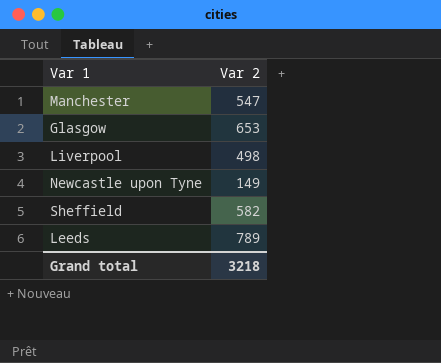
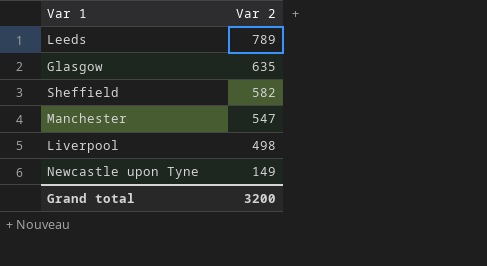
row order: none -> Var 2 descending
Glasgow | Var 2: 653 -> 635
Grand total | Var 2: 3218 -> 3200

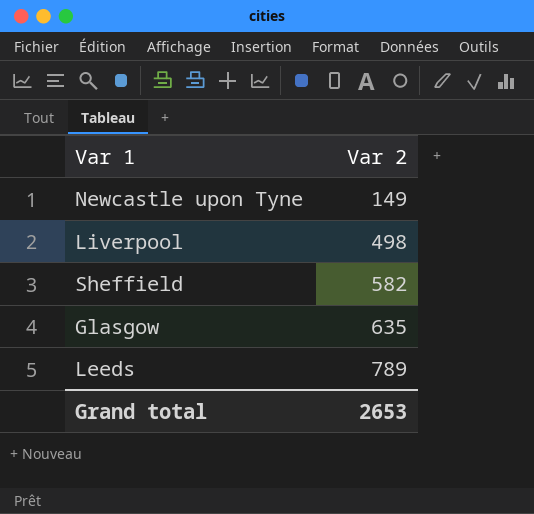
row order: Var 2 descending -> Var 2 ascending
row Manchester: 547 -> none
Grand total | Var 2: 3200 -> 2653

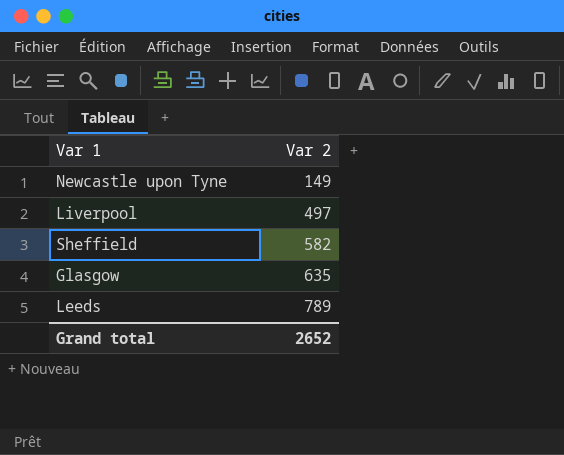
Liverpool | Var 2: 498 -> 497
Grand total | Var 2: 2653 -> 2652

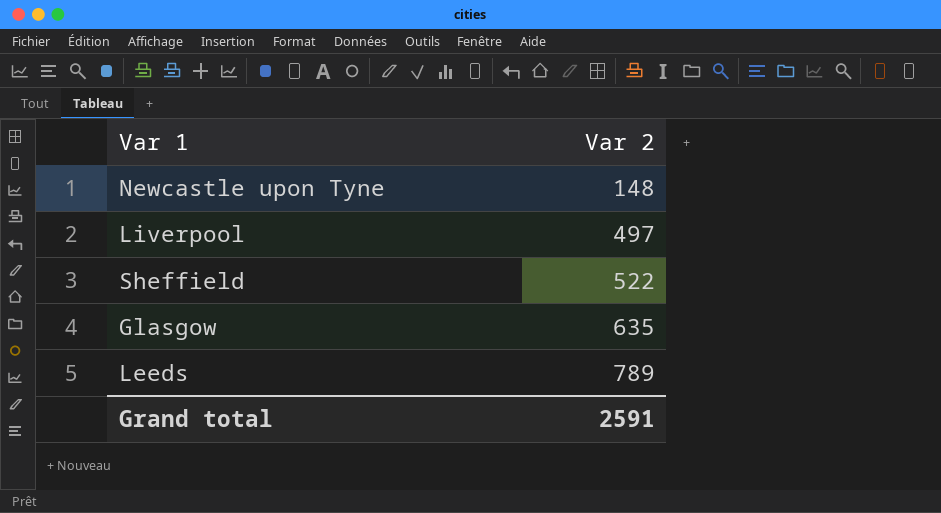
Newcastle upon Tyne | Var 2: 149 -> 148
Sheffield | Var 2: 582 -> 522
Grand total | Var 2: 2652 -> 2591

